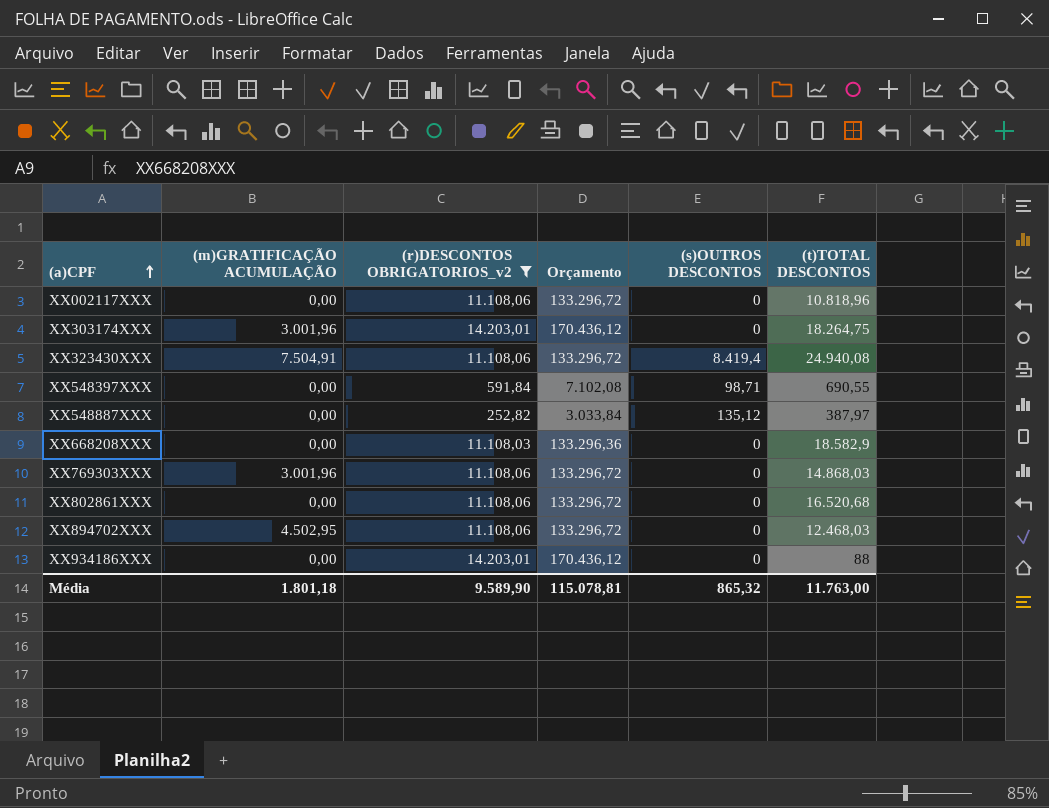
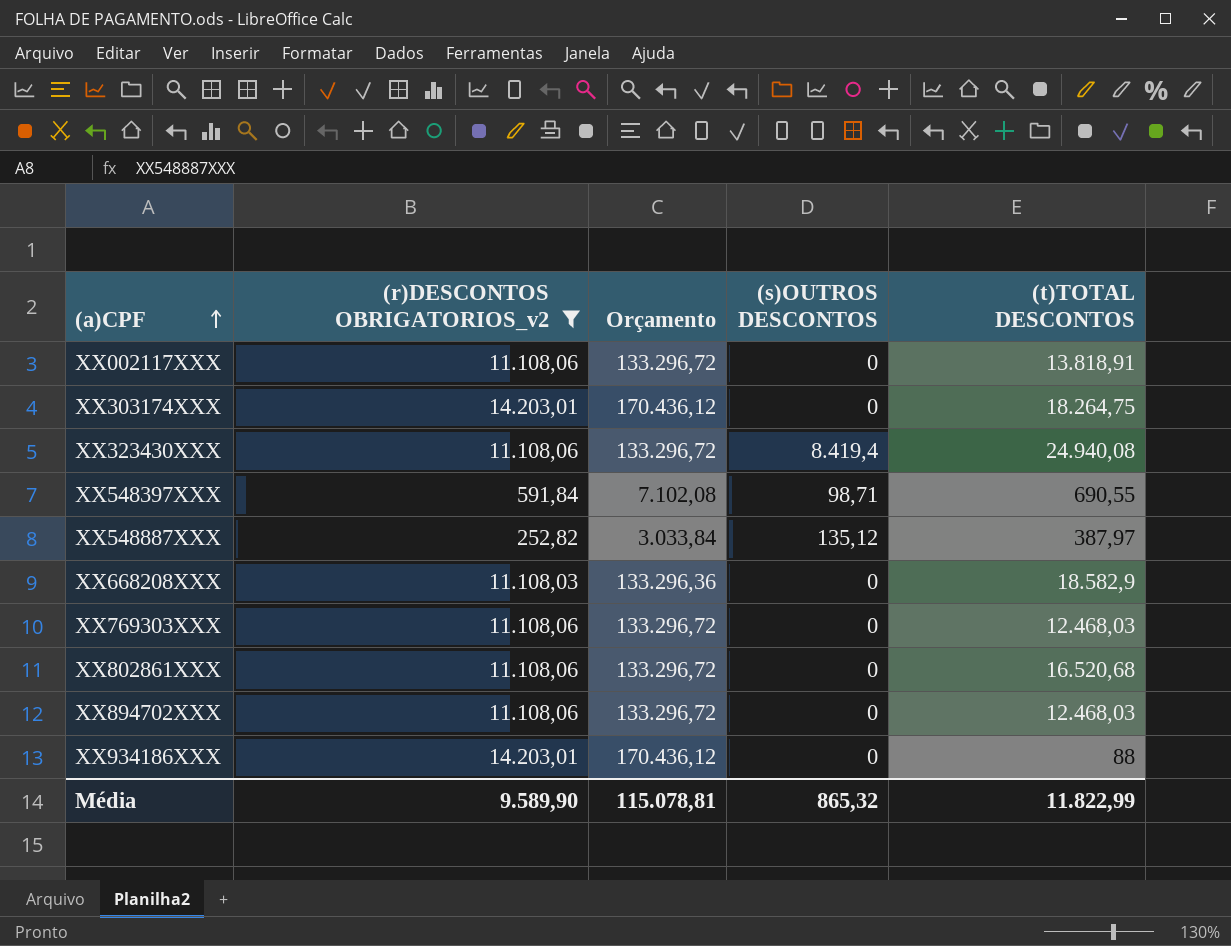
column (m)GRATIFICAÇÃO ACUMULAÇÃO | position: 2 -> none
XX002117XXX | (t)TOTAL DESCONTOS: 10.818,96 -> 13.818,91
XX769303XXX | (t)TOTAL DESCONTOS: 14.868,03 -> 12.468,03
Média | (t)TOTAL DESCONTOS: 11.763,00 -> 11.822,99

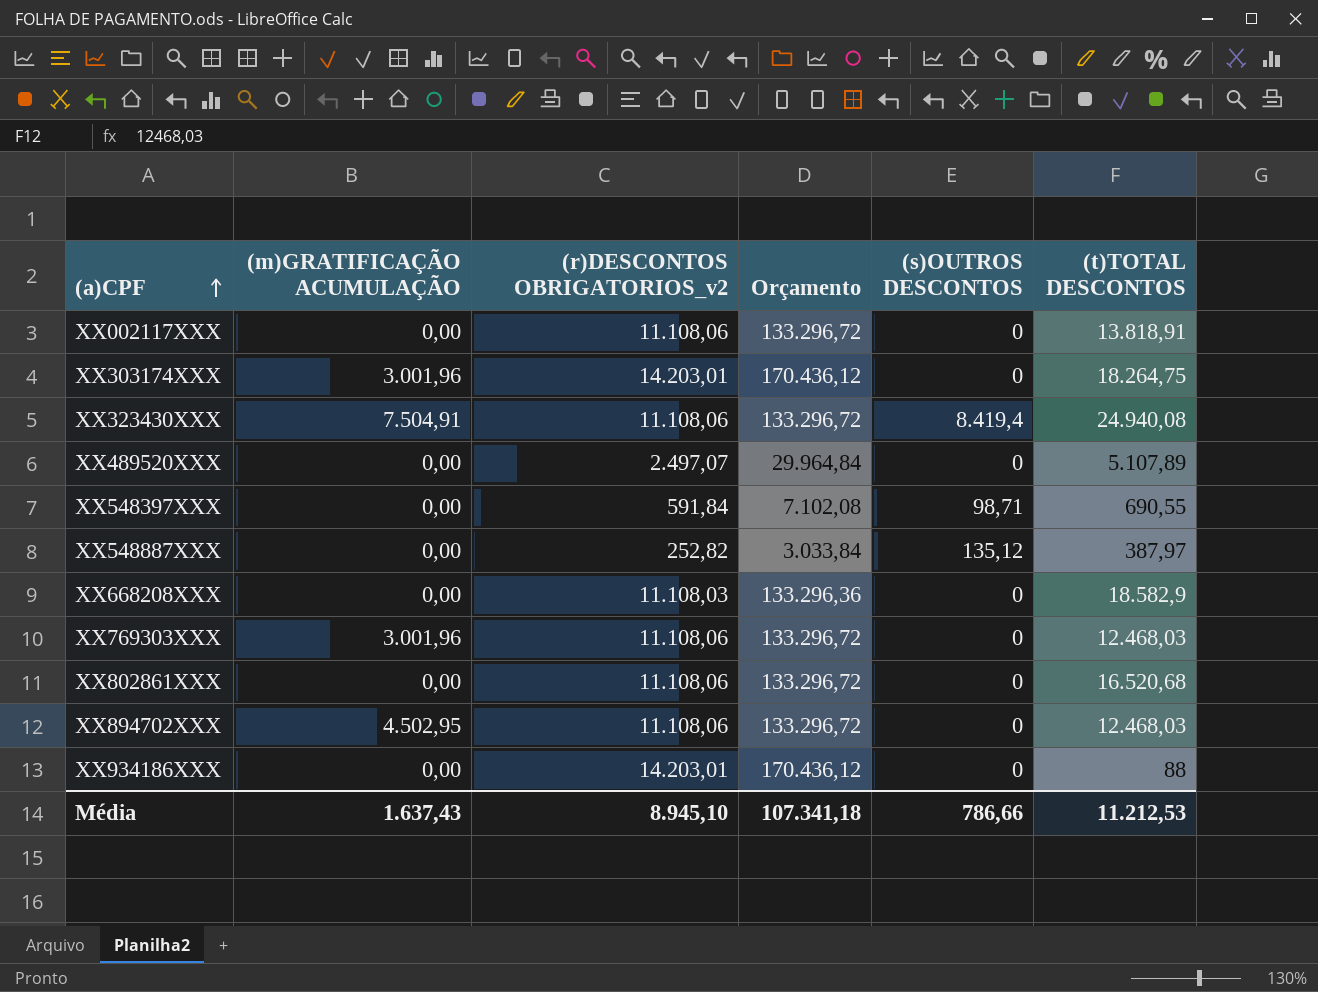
filter: (r)DESCONTOS OBRIGATORIOS_v2 != 2.497,07 -> none
column (m)GRATIFICAÇÃO ACUMULAÇÃO | position: none -> 2
Média | (r)DESCONTOS OBRIGATORIOS_v2: 9.589,90 -> 8.945,10
Média | Orçamento: 115.078,81 -> 107.341,18
Média | (s)OUTROS DESCONTOS: 865,32 -> 786,66
Média | (t)TOTAL DESCONTOS: 11.822,99 -> 11.212,53

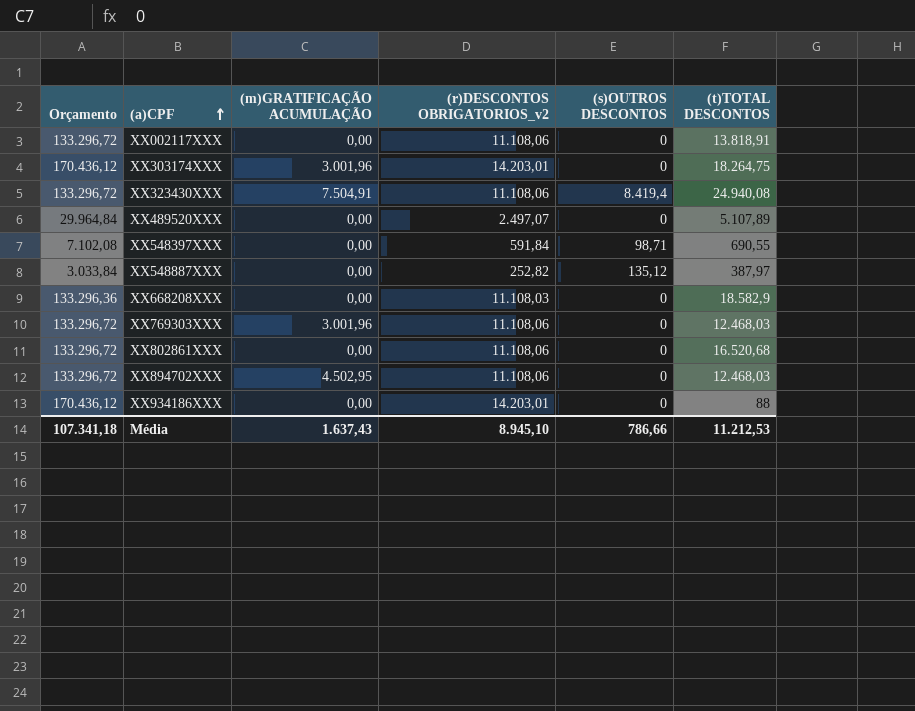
column Orçamento | position: 4 -> 1

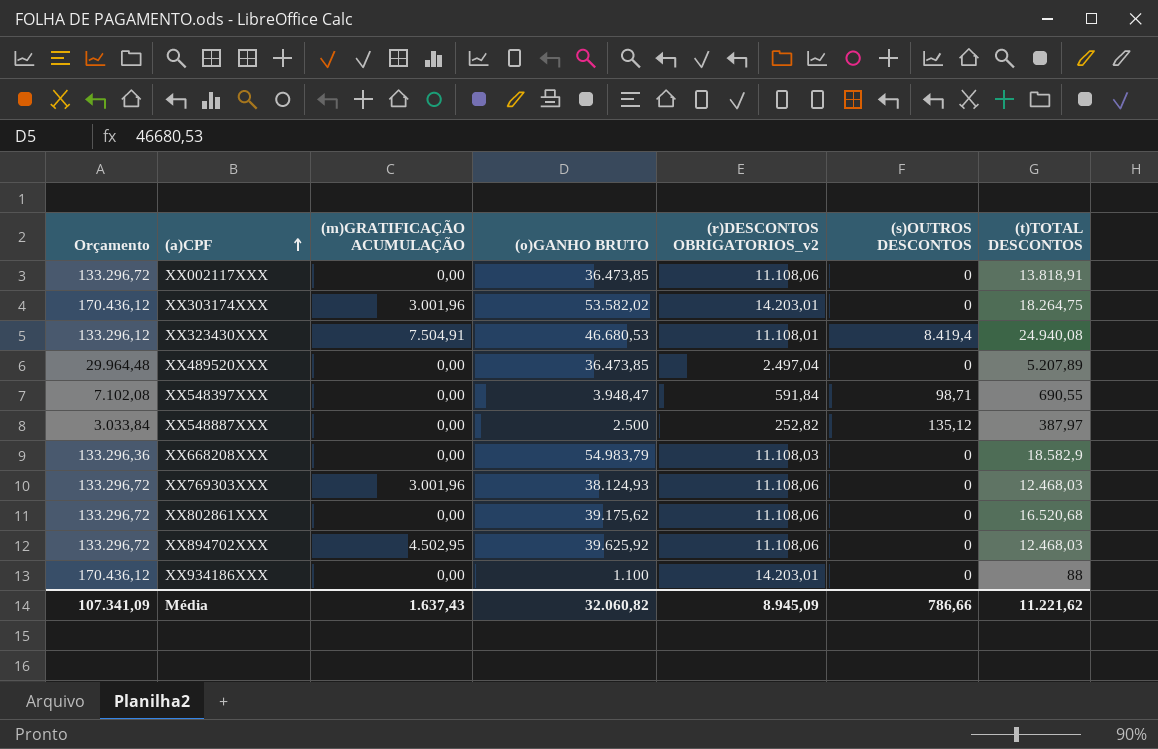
column (o)GANHO BRUTO | position: none -> 4
XX323430XXX | Orçamento: 133.296,72 -> 133.296,12
XX323430XXX | (r)DESCONTOS OBRIGATORIOS_v2: 11.108,06 -> 11.108,01
XX489520XXX | Orçamento: 29.964,84 -> 29.964,48
XX489520XXX | (r)DESCONTOS OBRIGATORIOS_v2: 2.497,07 -> 2.497,04
XX489520XXX | (t)TOTAL DESCONTOS: 5.107,89 -> 5.207,89
Média | Orçamento: 107.341,18 -> 107.341,09
Média | (r)DESCONTOS OBRIGATORIOS_v2: 8.945,10 -> 8.945,09
Média | (t)TOTAL DESCONTOS: 11.212,53 -> 11.221,62

